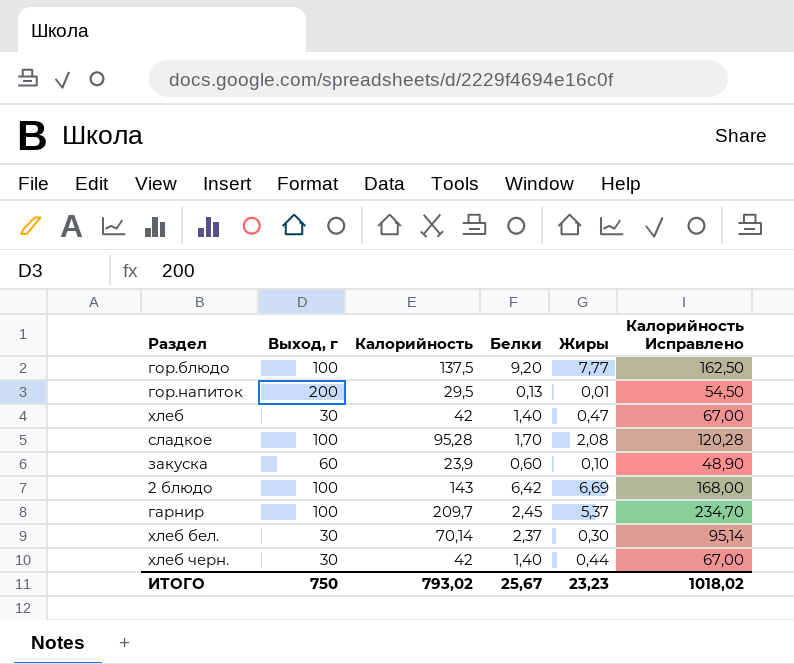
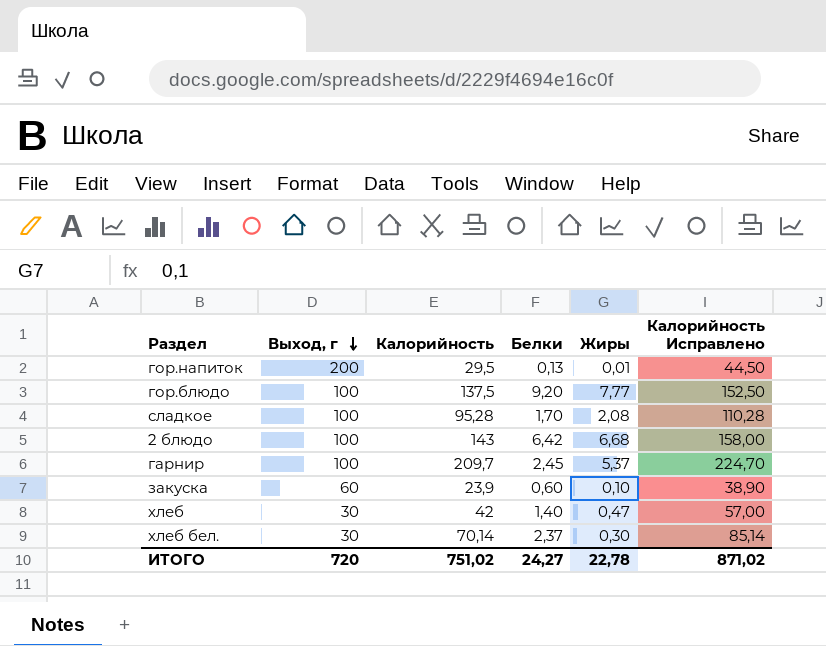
row order: none -> Выход, г descending
column Калорийность Исправлено | formula: [Калорийность] + 25 -> [Калорийность] + 15
row хлеб черн.: 30 | 42 | 1,40 | 0,44 | 67,00 -> none
2 блюдо | Жиры: 6,69 -> 6,68
ИТОГО | Выход, г: 750 -> 720
ИТОГО | Калорийность: 793,02 -> 751,02
ИТОГО | Белки: 25,67 -> 24,27
ИТОГО | Жиры: 23,23 -> 22,78
ИТОГО | Калорийность Исправлено: 1018,02 -> 871,02

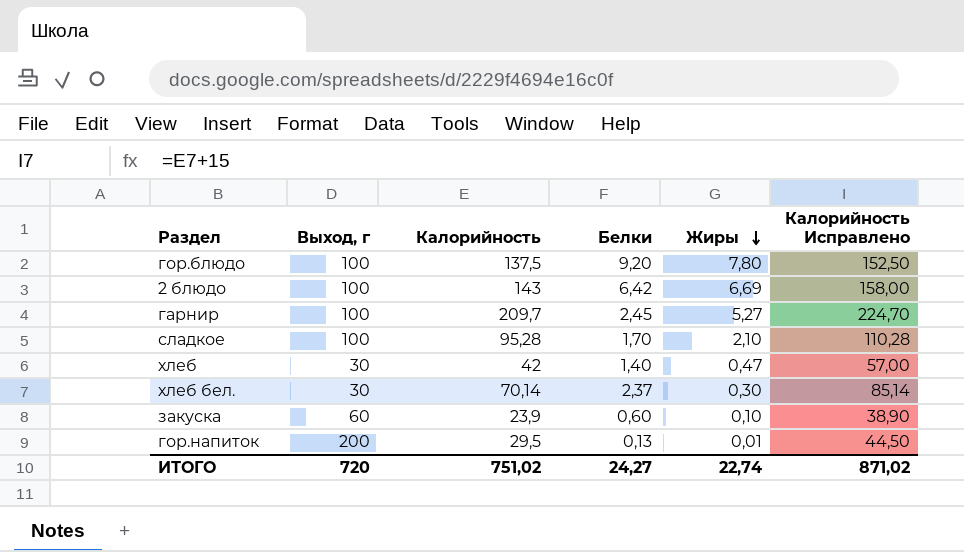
row order: Выход, г descending -> Жиры descending
гор.блюдо | Жиры: 7,77 -> 7,80
2 блюдо | Жиры: 6,68 -> 6,69
гарнир | Жиры: 5,37 -> 5,27
сладкое | Жиры: 2,08 -> 2,10
ИТОГО | Жиры: 22,78 -> 22,74

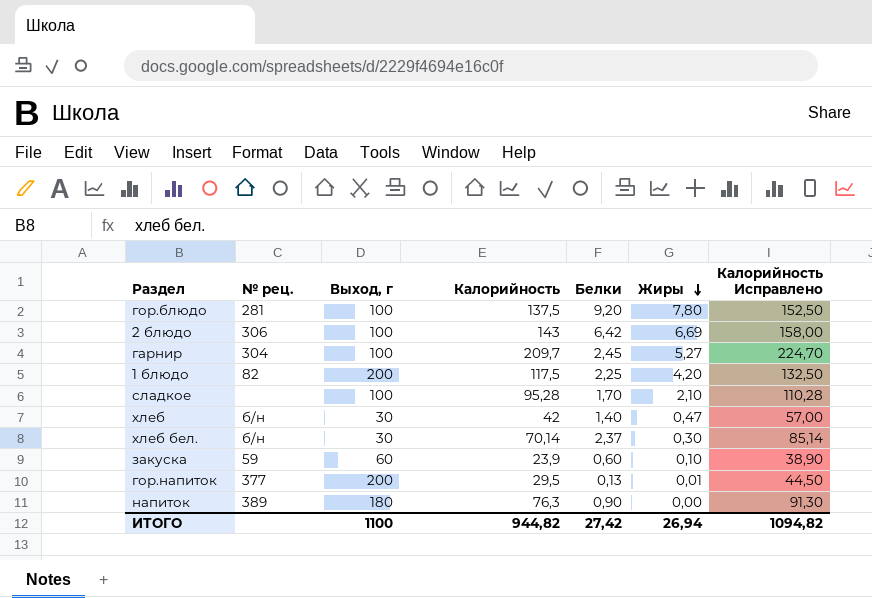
column № рец. | position: none -> 2
row 1 блюдо: none -> 82 | 200 | 117,5 | 2,25 | 4,20 | 132,50
row напиток: none -> 389 | 180 | 76,3 | 0,90 | 0,00 | 91,30
ИТОГО | Выход, г: 720 -> 1100
ИТОГО | Калорийность: 751,02 -> 944,82
ИТОГО | Белки: 24,27 -> 27,42
ИТОГО | Жиры: 22,74 -> 26,94
ИТОГО | Калорийность Исправлено: 871,02 -> 1094,82

